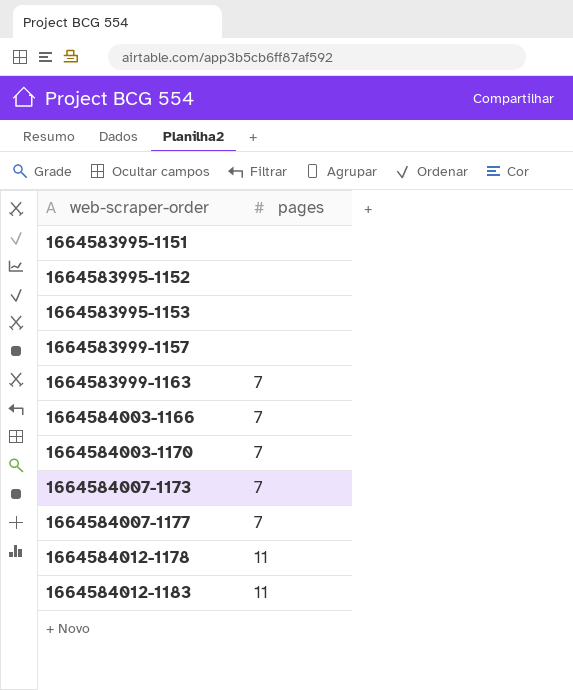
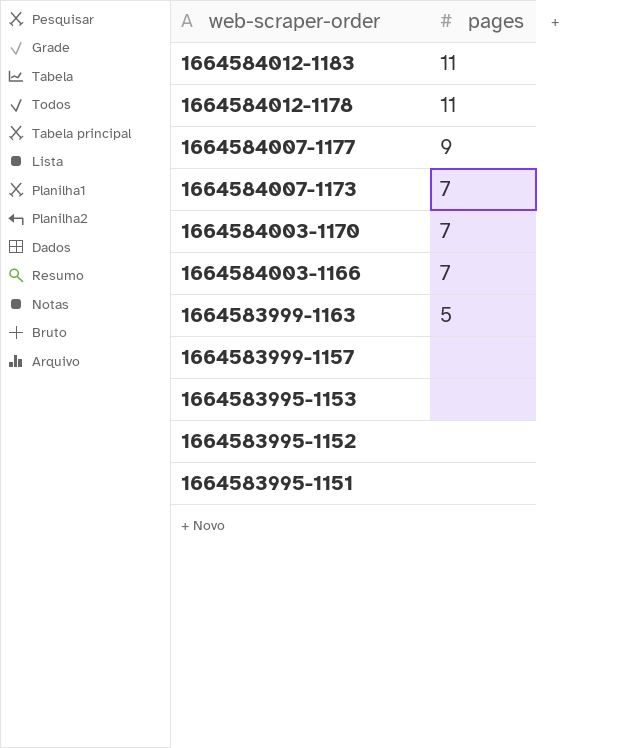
row order: web-scraper-order ascending -> web-scraper-order descending
1664584007-1177 | pages: 7 -> 9
1664583999-1163 | pages: 7 -> 5

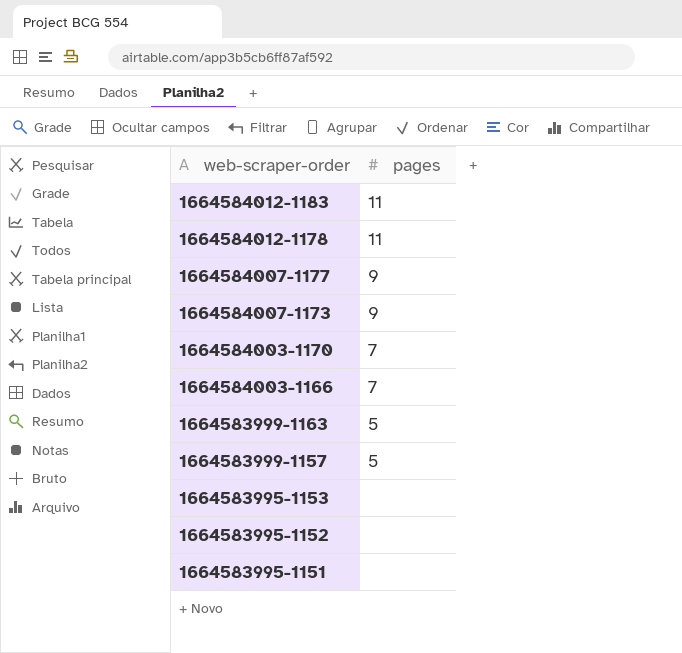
1664584007-1173 | pages: 7 -> 9
1664583999-1157 | pages: none -> 5

